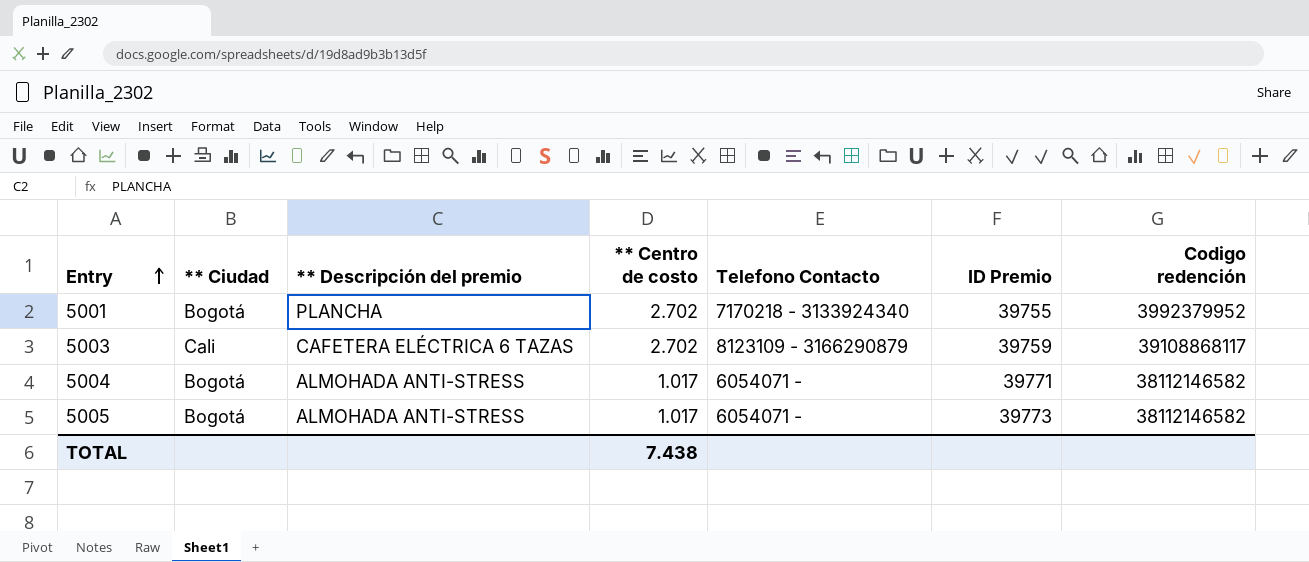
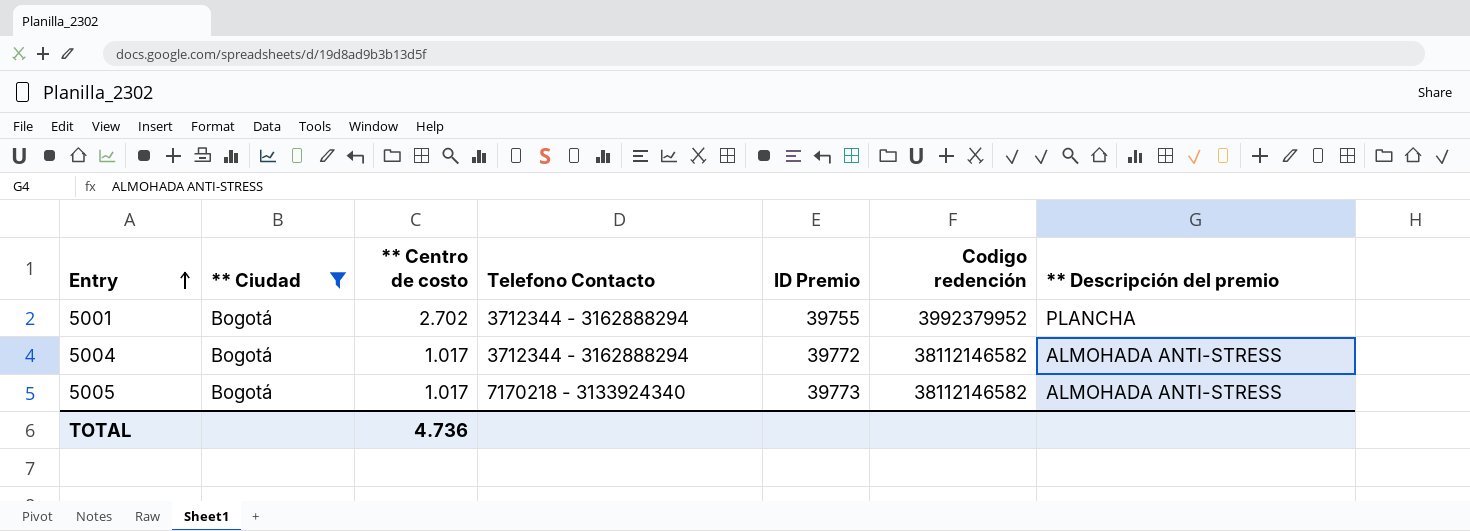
filter: none -> ** Ciudad = Bogotá
column ** Descripción del premio | position: 3 -> 7
5001 | Telefono Contacto: 7170218 - 3133924340 -> 3712344 - 3162888294
5004 | Telefono Contacto: 6054071 - -> 3712344 - 3162888294
5004 | ID Premio: 39771 -> 39772
5005 | Telefono Contacto: 6054071 - -> 7170218 - 3133924340
TOTAL | ** Centro de costo: 7.438 -> 4.736

